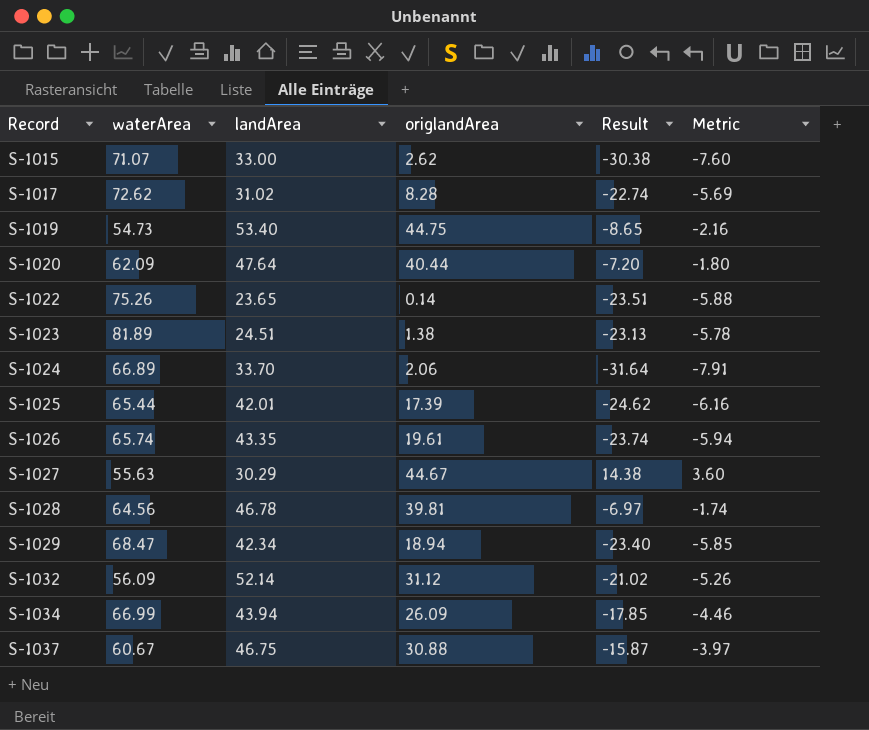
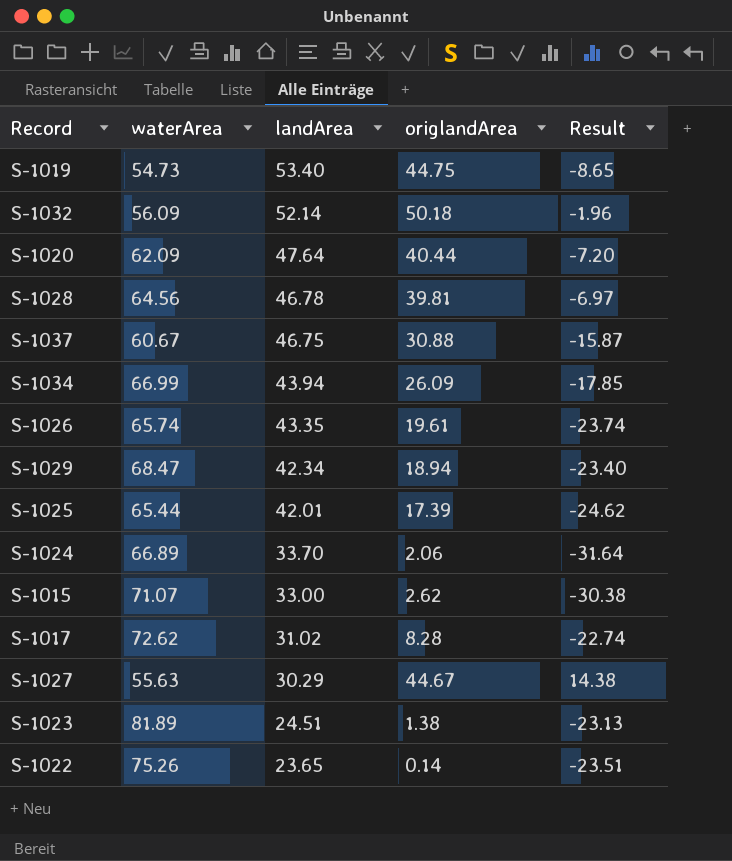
row order: Record ascending -> landArea descending
column Metric | formula: [Result] * 0.25 -> none
S-1032 | origlandArea: 31.12 -> 50.18
S-1032 | Result: -21.02 -> -1.96

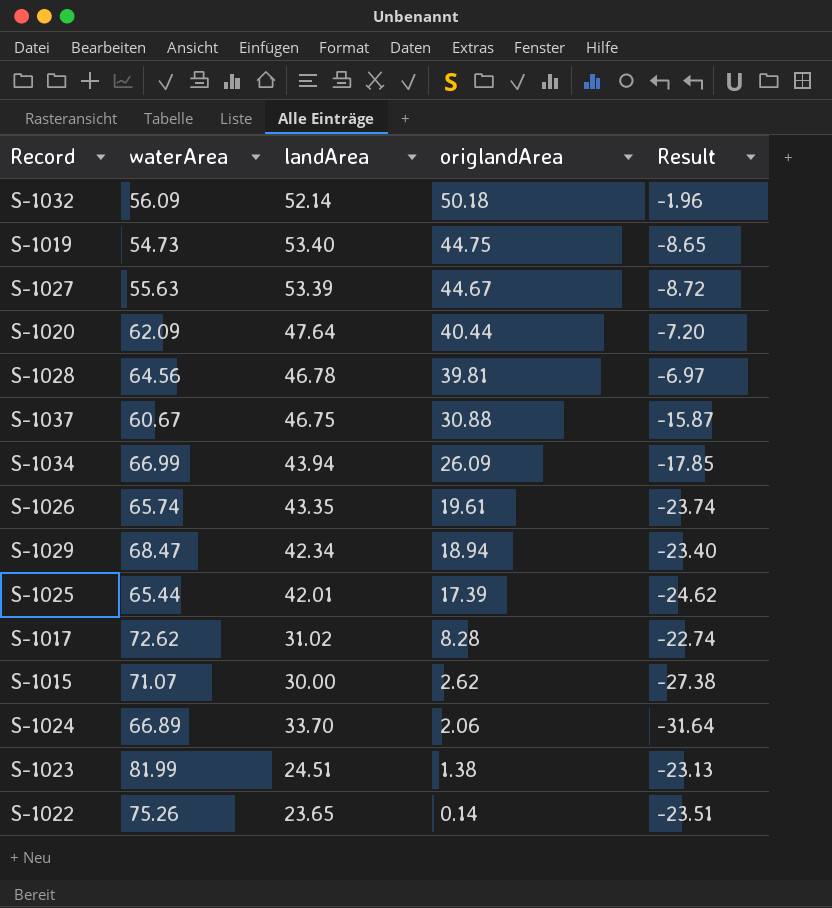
row order: landArea descending -> origlandArea descending
S-1027 | landArea: 30.29 -> 53.39
S-1027 | Result: 14.38 -> -8.72
S-1015 | landArea: 33.00 -> 30.00
S-1015 | Result: -30.38 -> -27.38
S-1023 | waterArea: 81.89 -> 81.99

